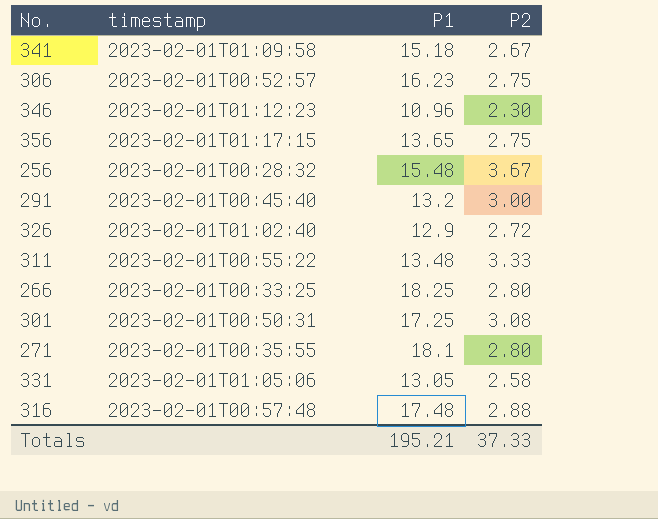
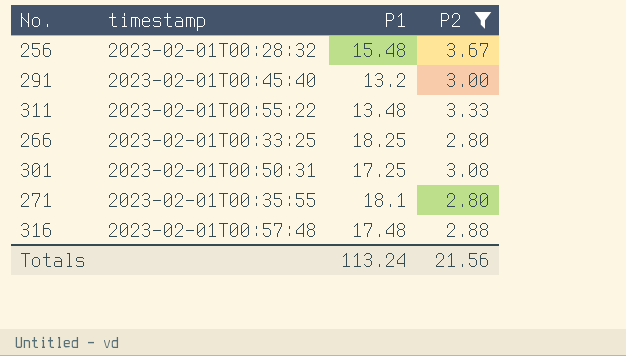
filter: none -> P2 >= 2.80
Totals | P1: 195.21 -> 113.24
Totals | P2: 37.33 -> 21.56

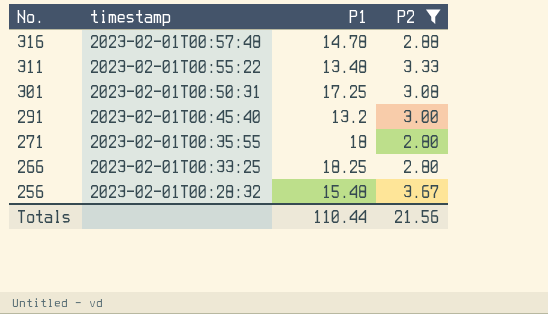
row order: none -> No. descending
316 | P1: 17.48 -> 14.78
271 | P1: 18.1 -> 18
Totals | P1: 113.24 -> 110.44

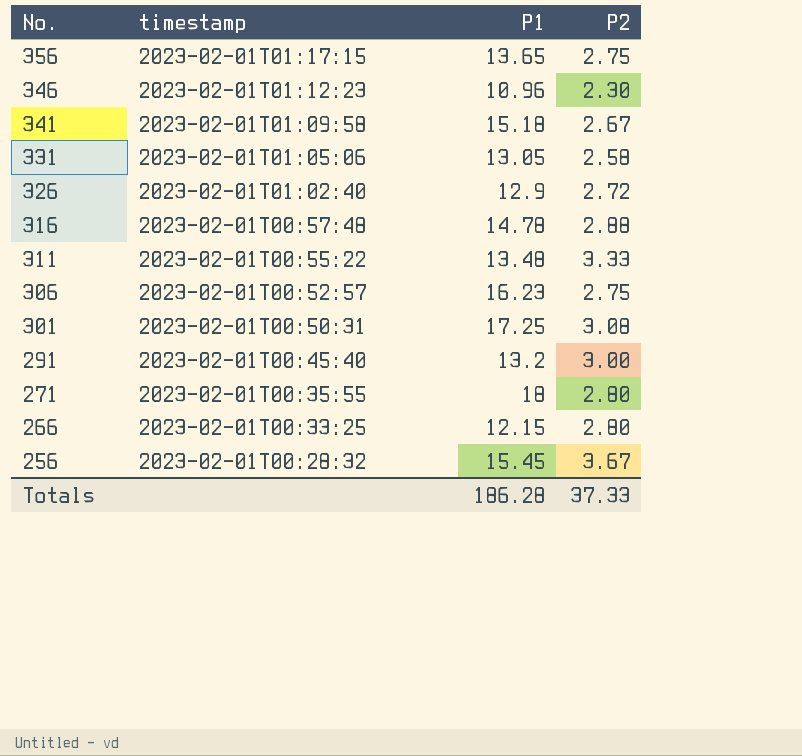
filter: P2 >= 2.80 -> none
266 | P1: 18.25 -> 12.15
256 | P1: 15.48 -> 15.45
Totals | P1: 110.44 -> 186.28
Totals | P2: 21.56 -> 37.33

